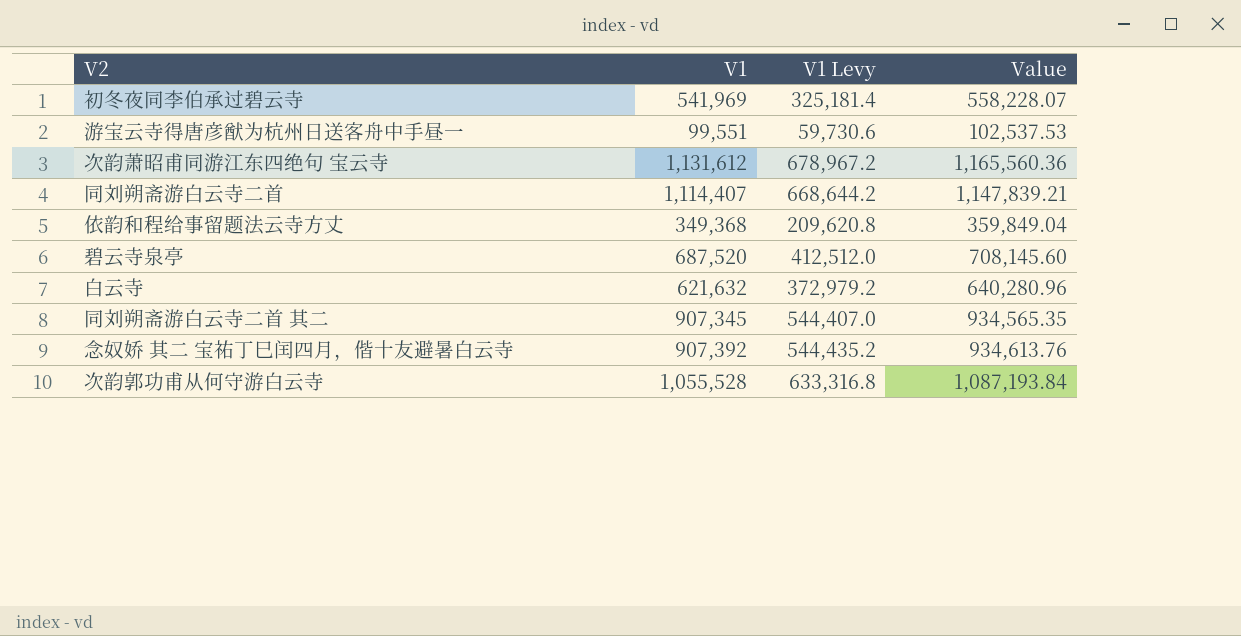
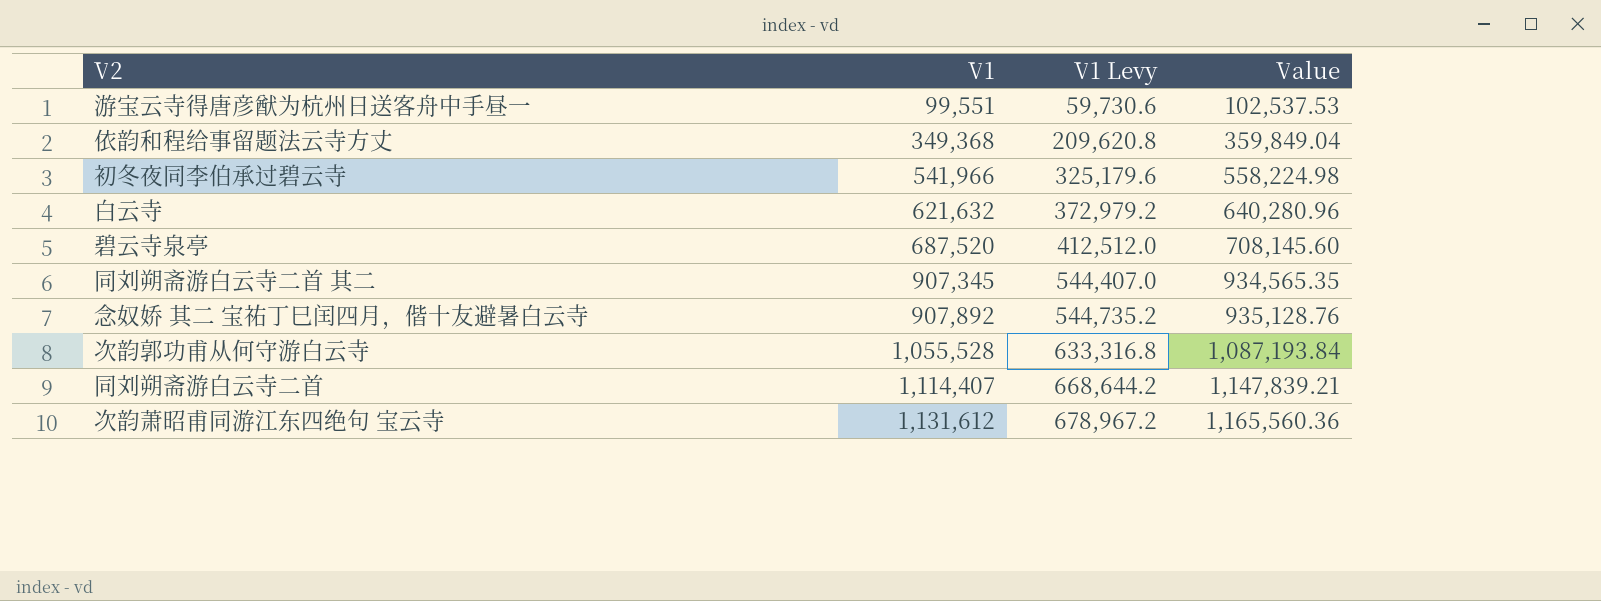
row order: none -> V1 ascending
初冬夜同李伯承过碧云寺 | V1: 541,969 -> 541,966
初冬夜同李伯承过碧云寺 | V1 Levy: 325,181.4 -> 325,179.6
初冬夜同李伯承过碧云寺 | Value: 558,228.07 -> 558,224.98
念奴娇 其二 宝祐丁巳闰四月，偕十友避暑白云寺 | V1: 907,392 -> 907,892
念奴娇 其二 宝祐丁巳闰四月，偕十友避暑白云寺 | V1 Levy: 544,435.2 -> 544,735.2
念奴娇 其二 宝祐丁巳闰四月，偕十友避暑白云寺 | Value: 934,613.76 -> 935,128.76

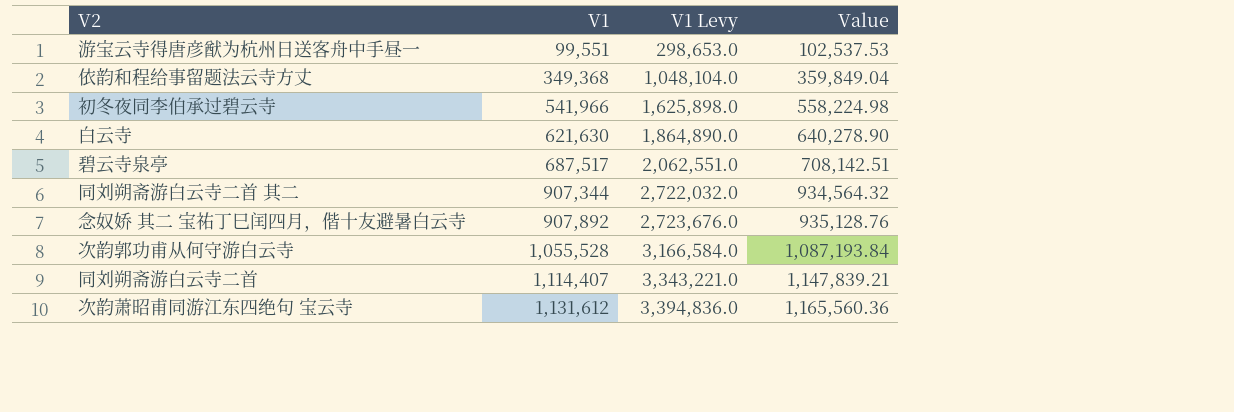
column V1 Levy | formula: [V1] * 0.6 -> [V1] * 3
白云寺 | V1: 621,632 -> 621,630
白云寺 | Value: 640,280.96 -> 640,278.90
碧云寺泉亭 | V1: 687,520 -> 687,517
碧云寺泉亭 | Value: 708,145.60 -> 708,142.51
同刘朔斋游白云寺二首 其二 | V1: 907,345 -> 907,344
同刘朔斋游白云寺二首 其二 | Value: 934,565.35 -> 934,564.32

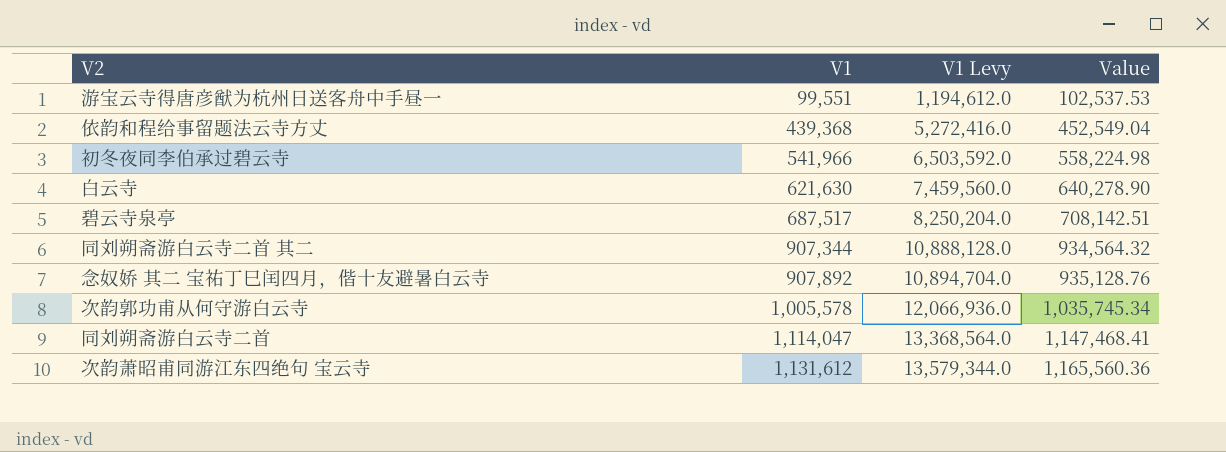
column V1 Levy | formula: [V1] * 3 -> [V1] * 12
依韵和程给事留题法云寺方丈 | V1: 349,368 -> 439,368
依韵和程给事留题法云寺方丈 | Value: 359,849.04 -> 452,549.04
次韵郭功甫从何守游白云寺 | V1: 1,055,528 -> 1,005,578
次韵郭功甫从何守游白云寺 | Value: 1,087,193.84 -> 1,035,745.34
同刘朔斋游白云寺二首 | V1: 1,114,407 -> 1,114,047
同刘朔斋游白云寺二首 | Value: 1,147,839.21 -> 1,147,468.41

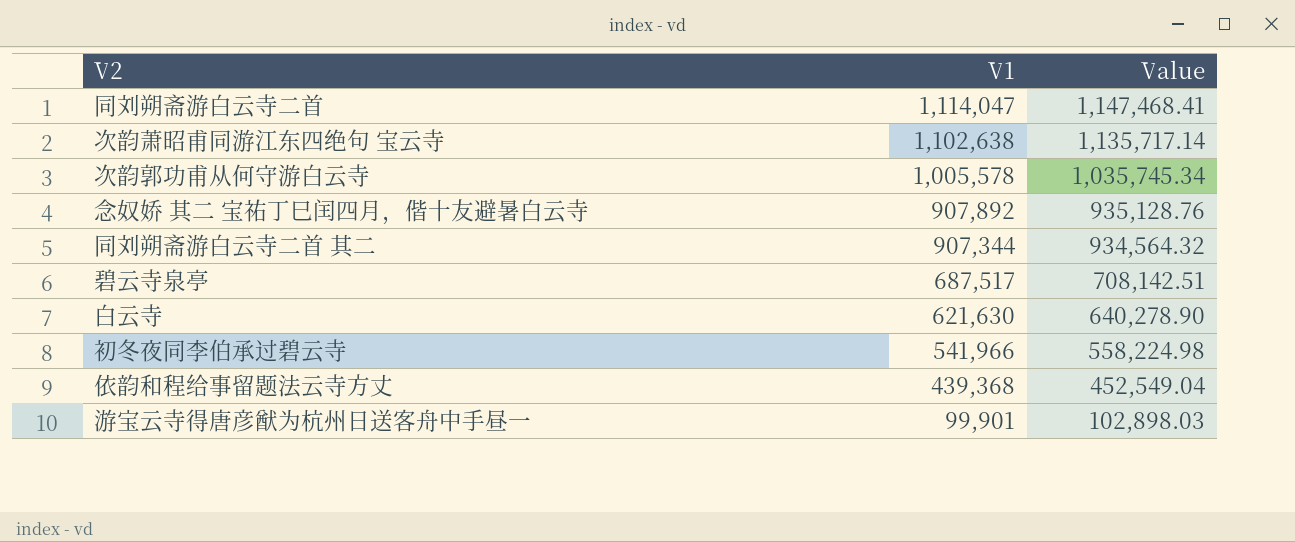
row order: V1 ascending -> V1 descending
column V1 Levy | formula: [V1] * 12 -> none
次韵萧昭甫同游江东四绝句 宝云寺 | V1: 1,131,612 -> 1,102,638
次韵萧昭甫同游江东四绝句 宝云寺 | Value: 1,165,560.36 -> 1,135,717.14
游宝云寺得唐彦猷为杭州日送客舟中手昼一 | V1: 99,551 -> 99,901
游宝云寺得唐彦猷为杭州日送客舟中手昼一 | Value: 102,537.53 -> 102,898.03

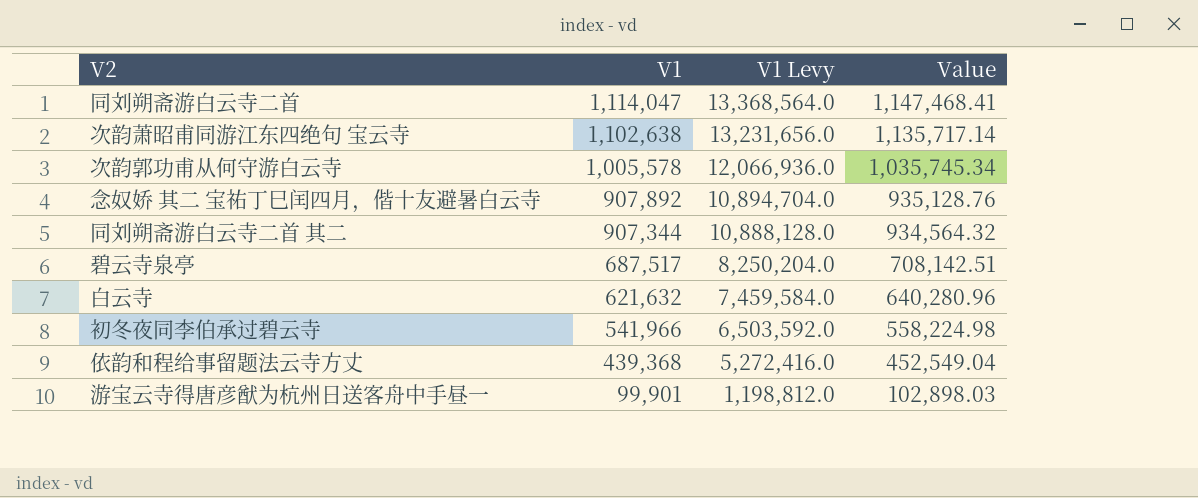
column V1 Levy | formula: none -> [V1] * 12
白云寺 | V1: 621,630 -> 621,632
白云寺 | Value: 640,278.90 -> 640,280.96

